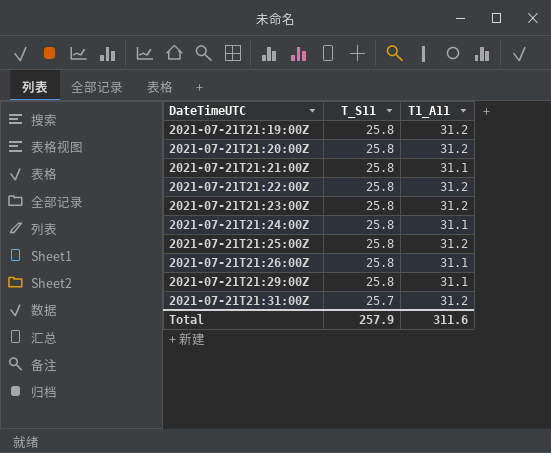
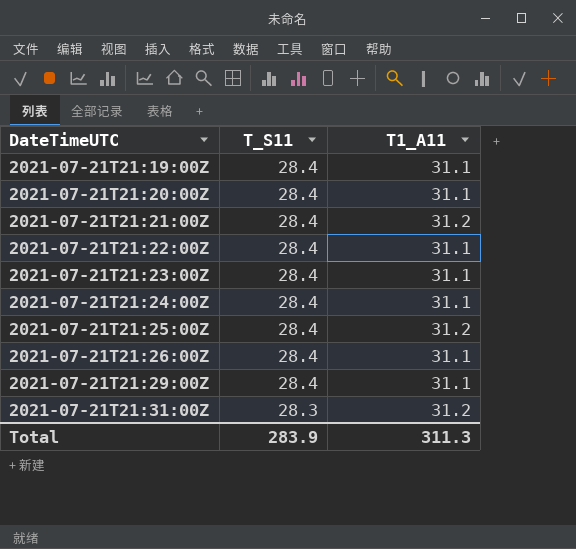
2021-07-21T21:19:00Z | T_S11: 25.8 -> 28.4
2021-07-21T21:19:00Z | T1_A11: 31.2 -> 31.1
2021-07-21T21:20:00Z | T_S11: 25.8 -> 28.4
2021-07-21T21:20:00Z | T1_A11: 31.2 -> 31.1
2021-07-21T21:21:00Z | T_S11: 25.8 -> 28.4
2021-07-21T21:21:00Z | T1_A11: 31.1 -> 31.2
2021-07-21T21:22:00Z | T_S11: 25.8 -> 28.4
2021-07-21T21:22:00Z | T1_A11: 31.2 -> 31.1
2021-07-21T21:23:00Z | T_S11: 25.8 -> 28.4
2021-07-21T21:23:00Z | T1_A11: 31.2 -> 31.1
2021-07-21T21:24:00Z | T_S11: 25.8 -> 28.4
2021-07-21T21:25:00Z | T_S11: 25.8 -> 28.4
2021-07-21T21:26:00Z | T_S11: 25.8 -> 28.4
2021-07-21T21:29:00Z | T_S11: 25.8 -> 28.4
2021-07-21T21:31:00Z | T_S11: 25.7 -> 28.3
Total | T_S11: 257.9 -> 283.9
Total | T1_A11: 311.6 -> 311.3

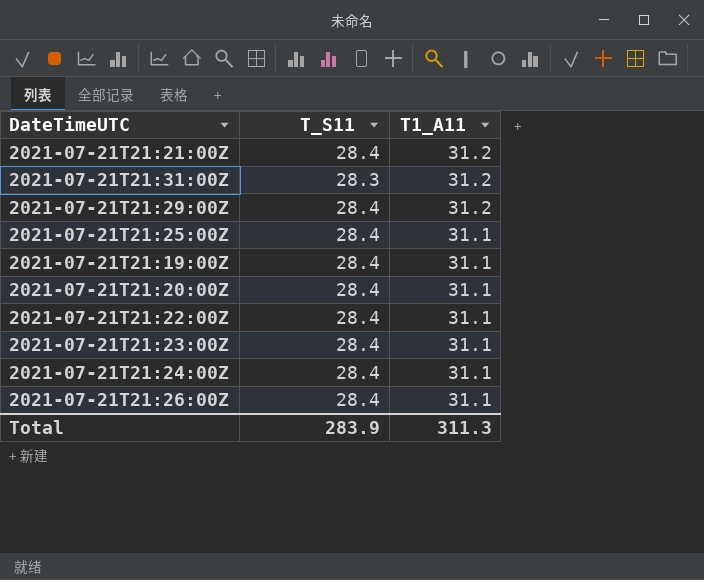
row order: DateTimeUTC ascending -> T1_A11 descending
2021-07-21T21:29:00Z | T1_A11: 31.1 -> 31.2
2021-07-21T21:25:00Z | T1_A11: 31.2 -> 31.1

